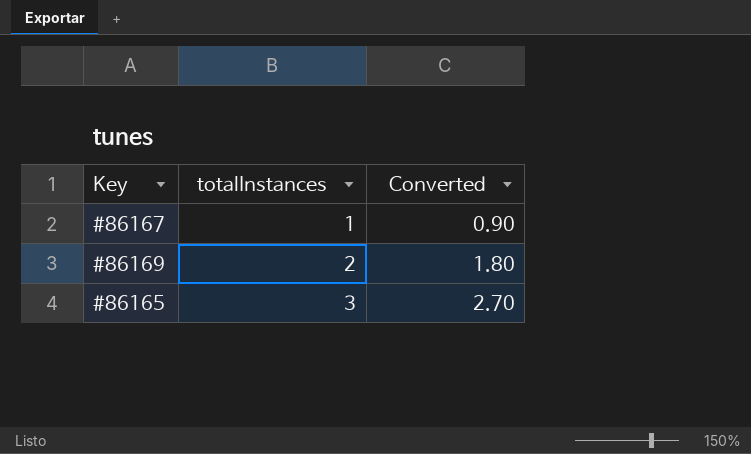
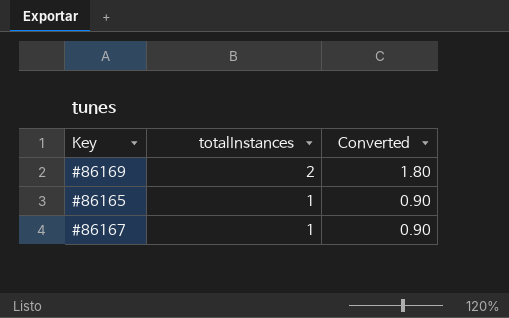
row order: totalInstances ascending -> totalInstances descending
#86165 | totalInstances: 3 -> 1
#86165 | Converted: 2.70 -> 0.90

